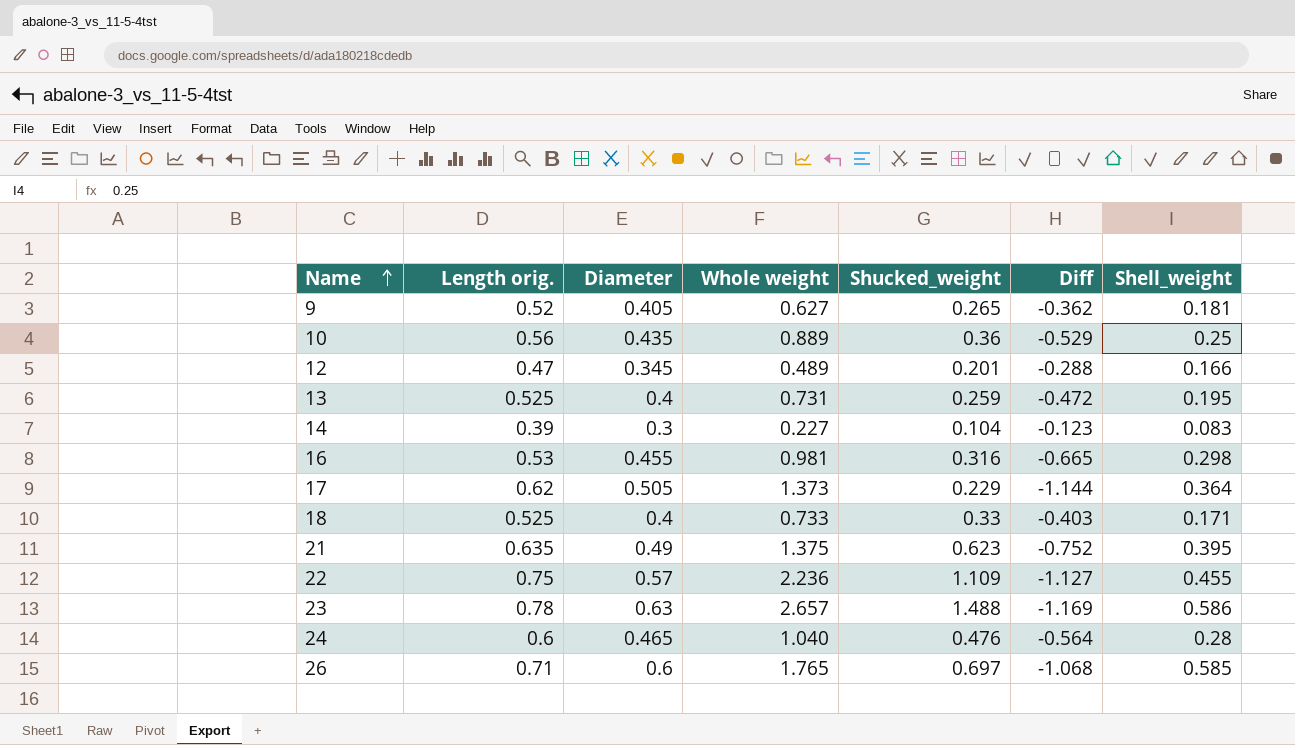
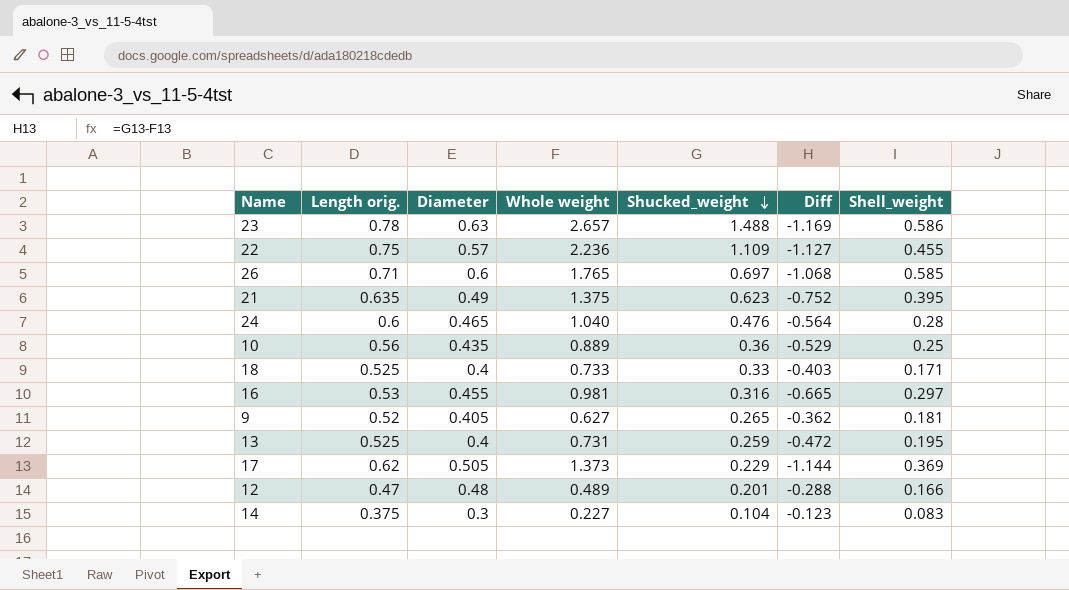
row order: Name ascending -> Shucked_weight descending
16 | Shell_weight: 0.298 -> 0.297
17 | Shell_weight: 0.364 -> 0.369
12 | Diameter: 0.345 -> 0.48
14 | Length orig.: 0.39 -> 0.375

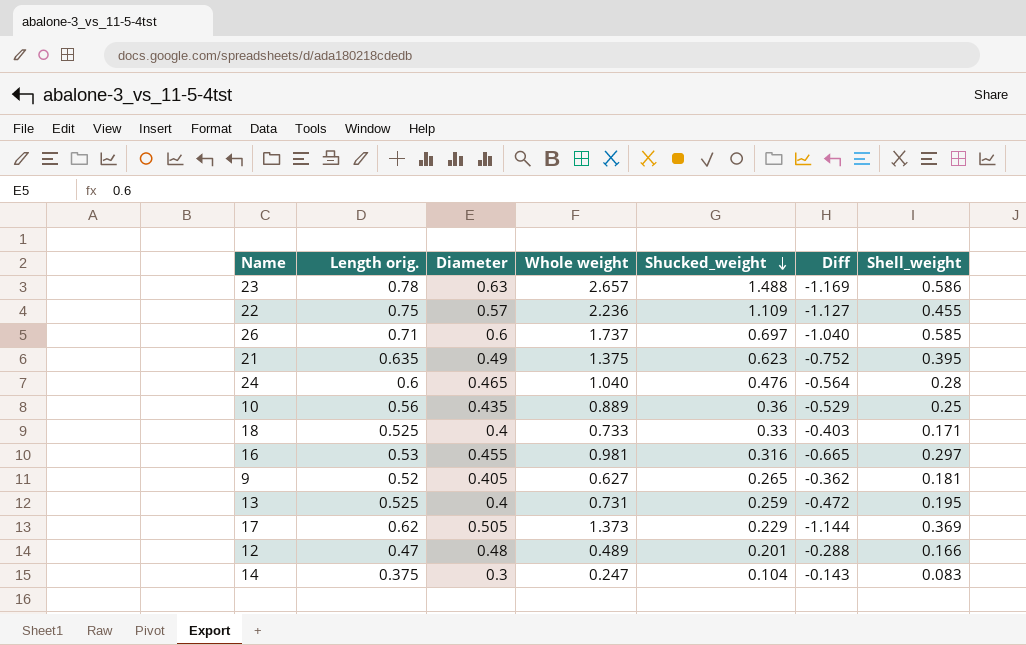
26 | Whole weight: 1.765 -> 1.737
26 | Diff: -1.068 -> -1.040
14 | Whole weight: 0.227 -> 0.247
14 | Diff: -0.123 -> -0.143

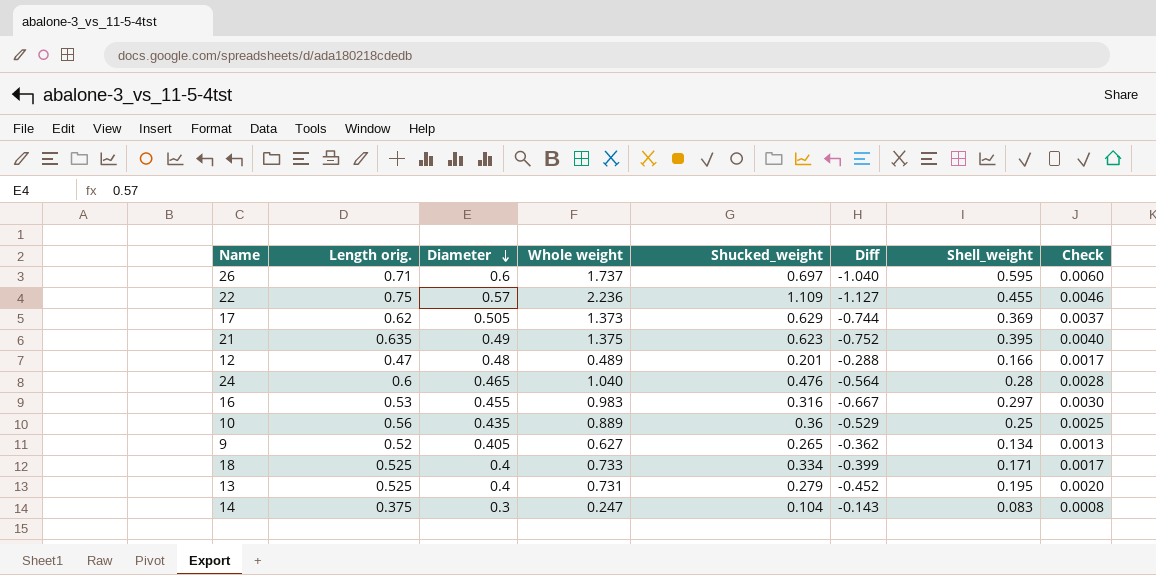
row order: Shucked_weight descending -> Diameter descending
column Check | formula: none -> [Shell_weight] * 0.01
row 23: 0.78 | 0.63 | 2.657 | 1.488 | -1.169 | 0.586 -> none
26 | Shell_weight: 0.585 -> 0.595
17 | Shucked_weight: 0.229 -> 0.629
17 | Diff: -1.144 -> -0.744
16 | Whole weight: 0.981 -> 0.983
16 | Diff: -0.665 -> -0.667
9 | Shell_weight: 0.181 -> 0.134
18 | Shucked_weight: 0.33 -> 0.334
18 | Diff: -0.403 -> -0.399
13 | Shucked_weight: 0.259 -> 0.279
13 | Diff: -0.472 -> -0.452

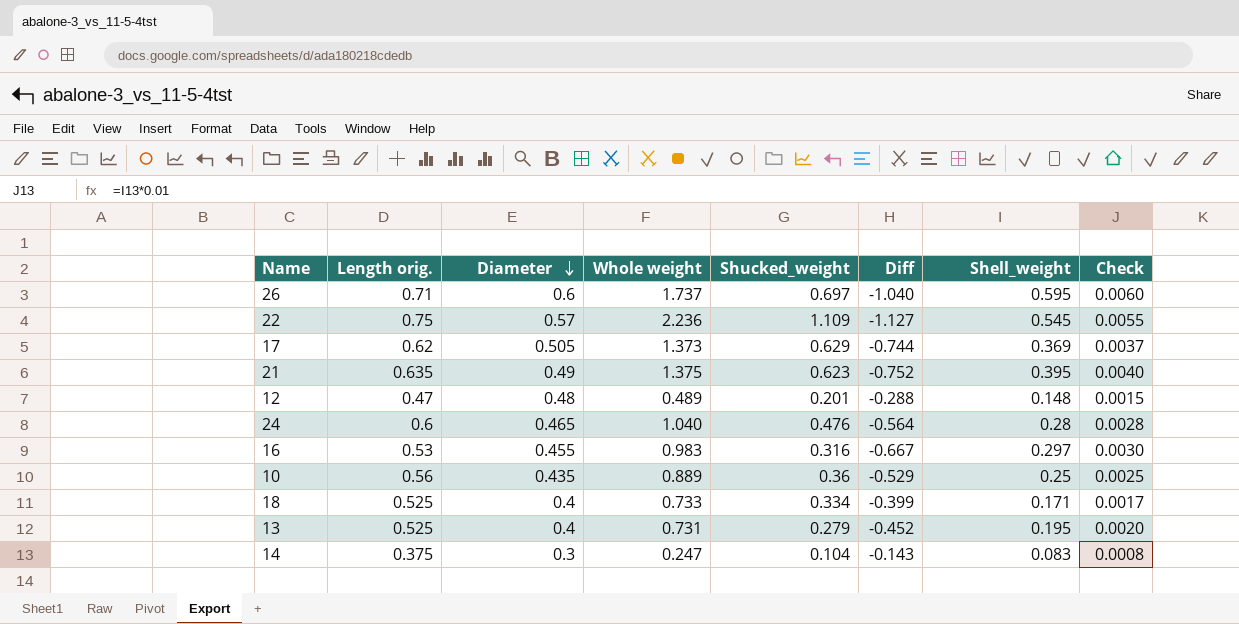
row 9: 0.52 | 0.405 | 0.627 | 0.265 | -0.362 | 0.134 | 0.0013 -> none
22 | Shell_weight: 0.455 -> 0.545
22 | Check: 0.0046 -> 0.0055
12 | Shell_weight: 0.166 -> 0.148
12 | Check: 0.0017 -> 0.0015

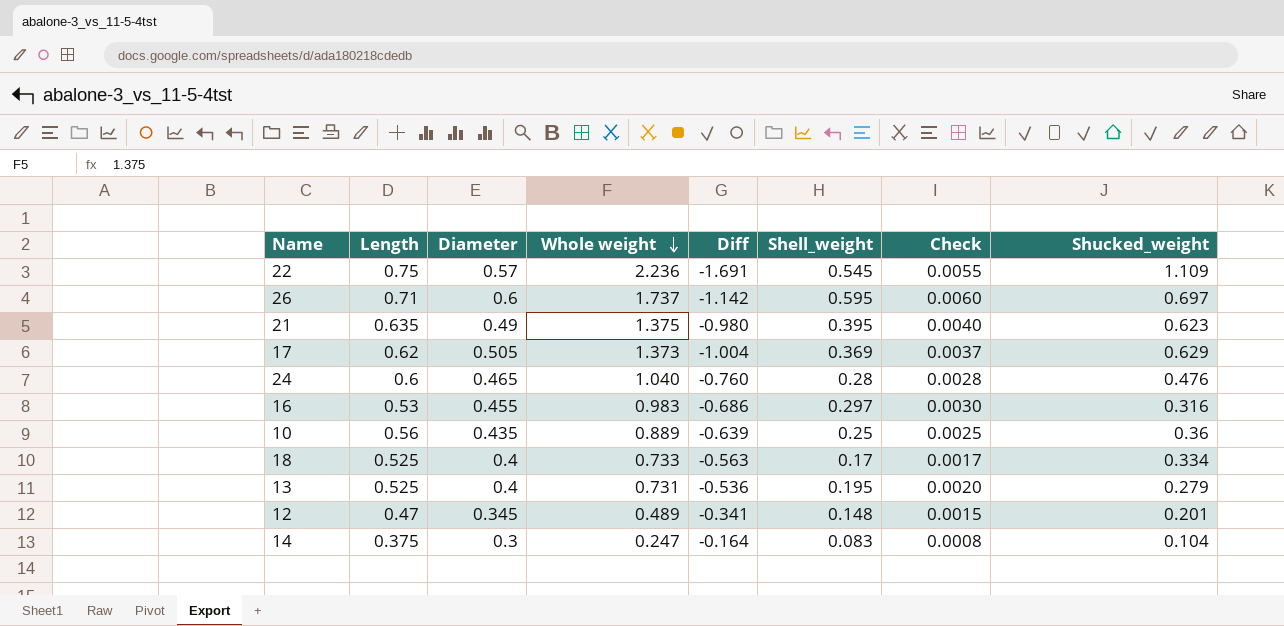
row order: Diameter descending -> Whole weight descending
column name: Length orig. -> Length
column Diff | formula: [Shucked_weight] - [Whole weight] -> [Shell_weight] - [Whole weight]
column Shucked_weight | position: 5 -> 8
18 | Shell_weight: 0.171 -> 0.17
12 | Diameter: 0.48 -> 0.345

